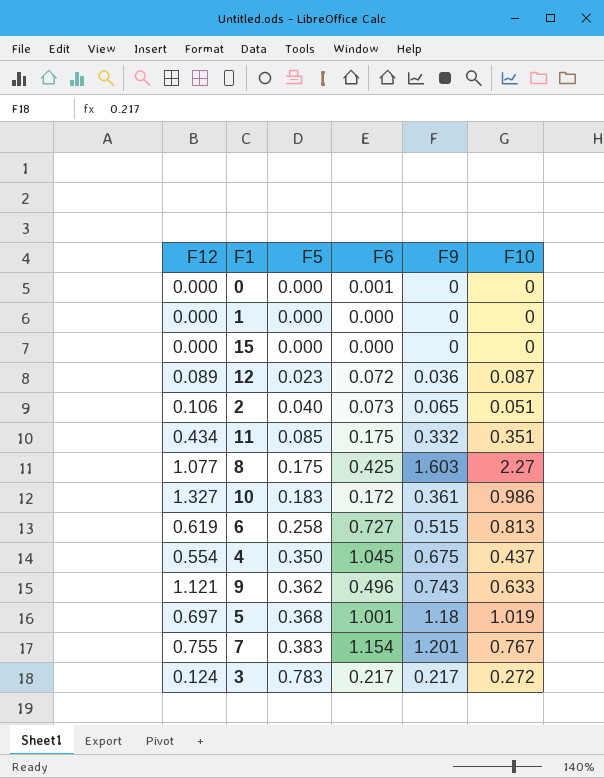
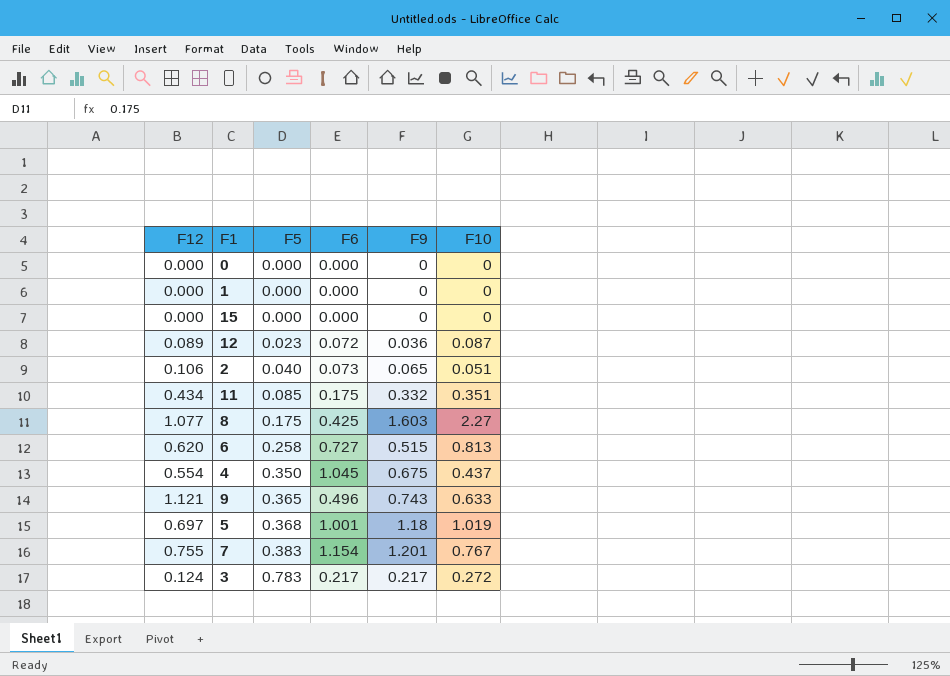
row 10: 1.327 | 0.183 | 0.172 | 0.361 | 0.986 -> none
0 | F6: 0.001 -> 0.000
6 | F12: 0.619 -> 0.620
9 | F5: 0.362 -> 0.365

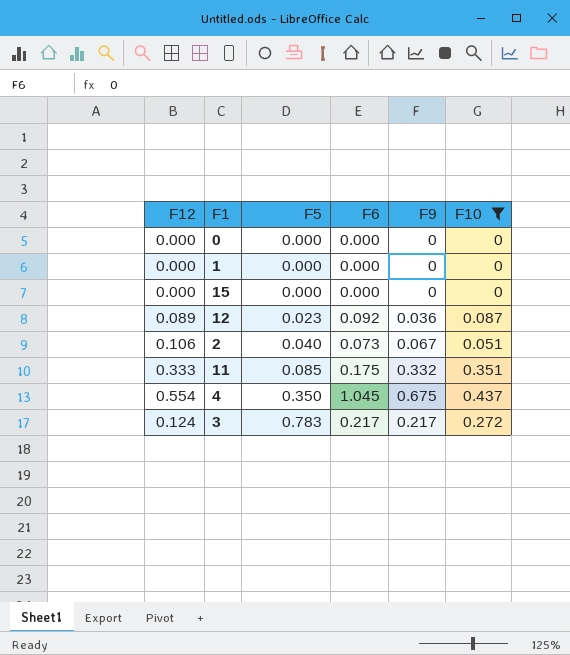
filter: none -> F10 <= 0.437
12 | F6: 0.072 -> 0.092
2 | F9: 0.065 -> 0.067
11 | F12: 0.434 -> 0.333

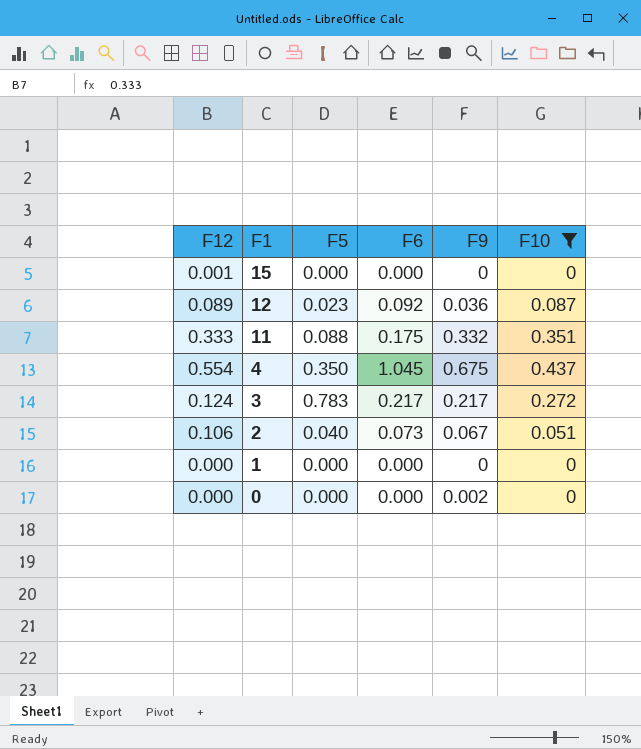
row order: F5 ascending -> F1 descending
15 | F12: 0.000 -> 0.001
11 | F5: 0.085 -> 0.088
0 | F9: 0 -> 0.002

